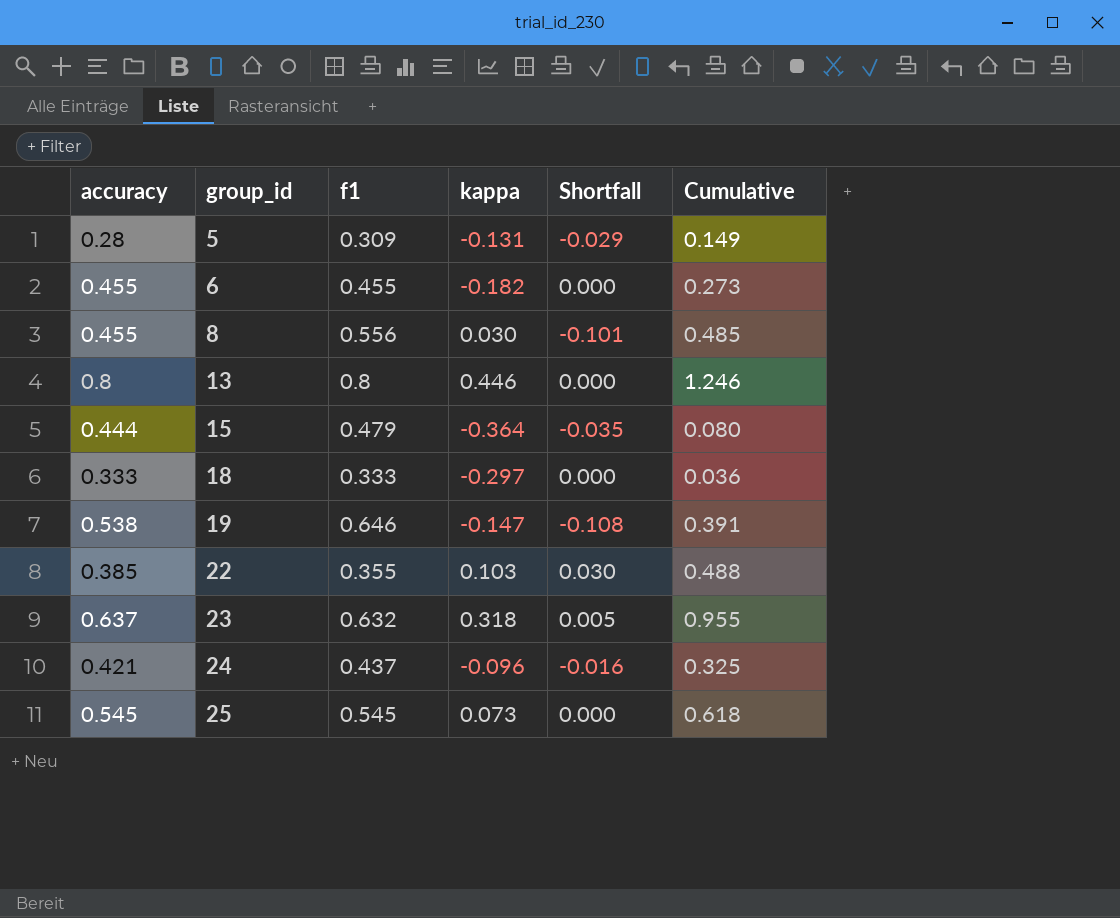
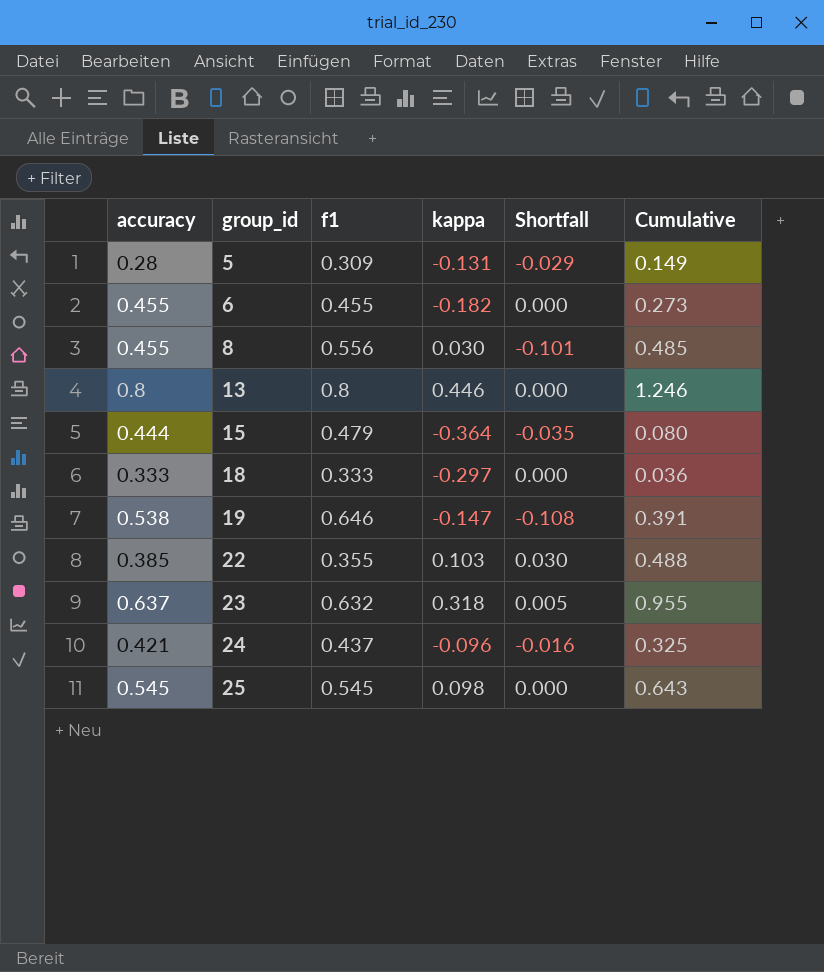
25 | kappa: 0.073 -> 0.098
25 | Cumulative: 0.618 -> 0.643

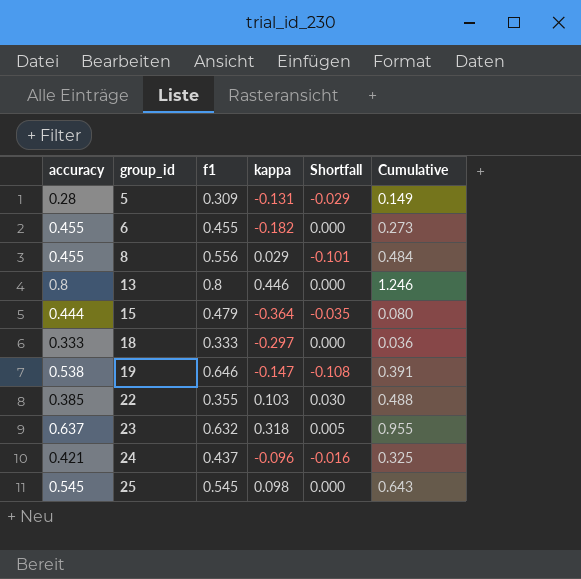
8 | kappa: 0.030 -> 0.029
8 | Cumulative: 0.485 -> 0.484

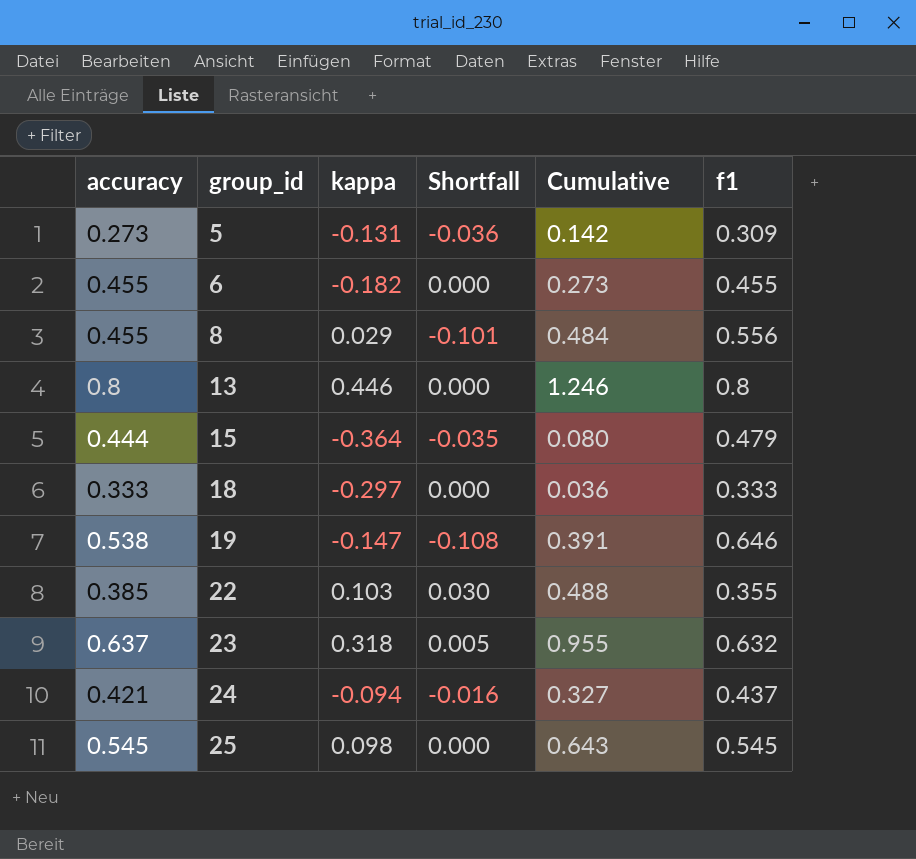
column f1 | position: 3 -> 6
5 | accuracy: 0.28 -> 0.273
5 | Shortfall: -0.029 -> -0.036
5 | Cumulative: 0.149 -> 0.142
24 | kappa: -0.096 -> -0.094
24 | Cumulative: 0.325 -> 0.327

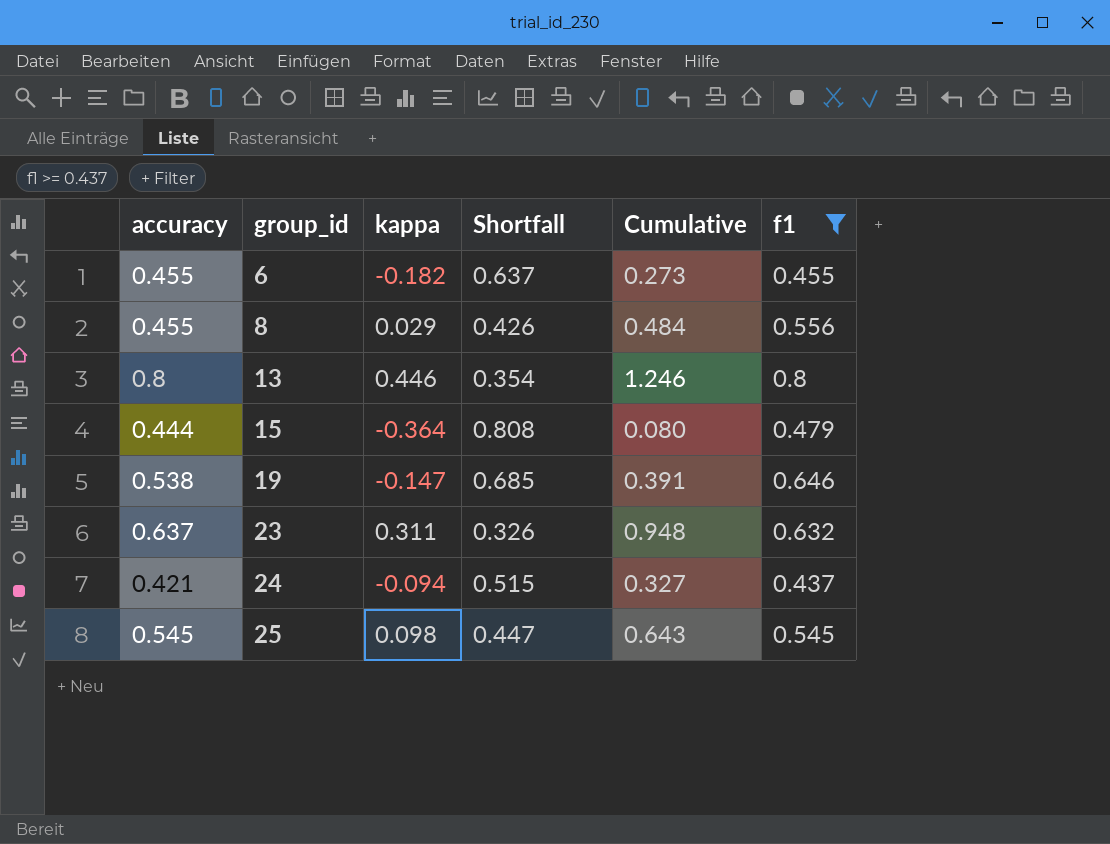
filter: none -> f1 >= 0.437
column Shortfall | formula: [accuracy] - [f1] -> [accuracy] - [kappa]
23 | kappa: 0.318 -> 0.311
23 | Cumulative: 0.955 -> 0.948

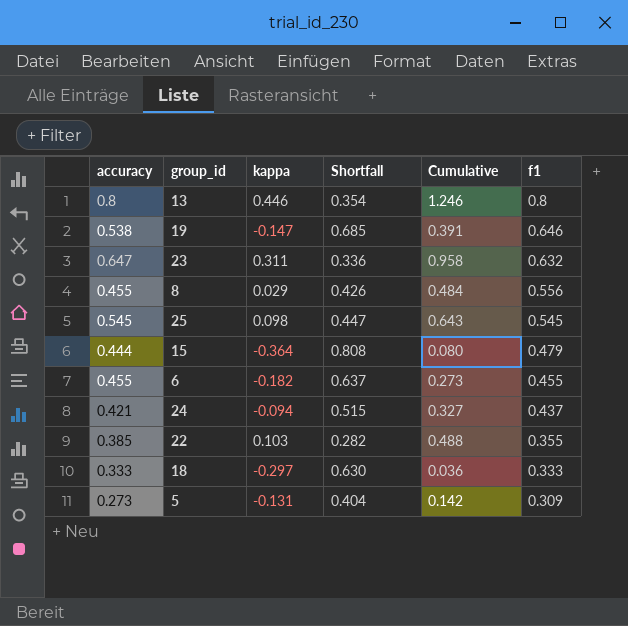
filter: f1 >= 0.437 -> none
row order: group_id ascending -> f1 descending
23 | accuracy: 0.637 -> 0.647
23 | Shortfall: 0.326 -> 0.336
23 | Cumulative: 0.948 -> 0.958

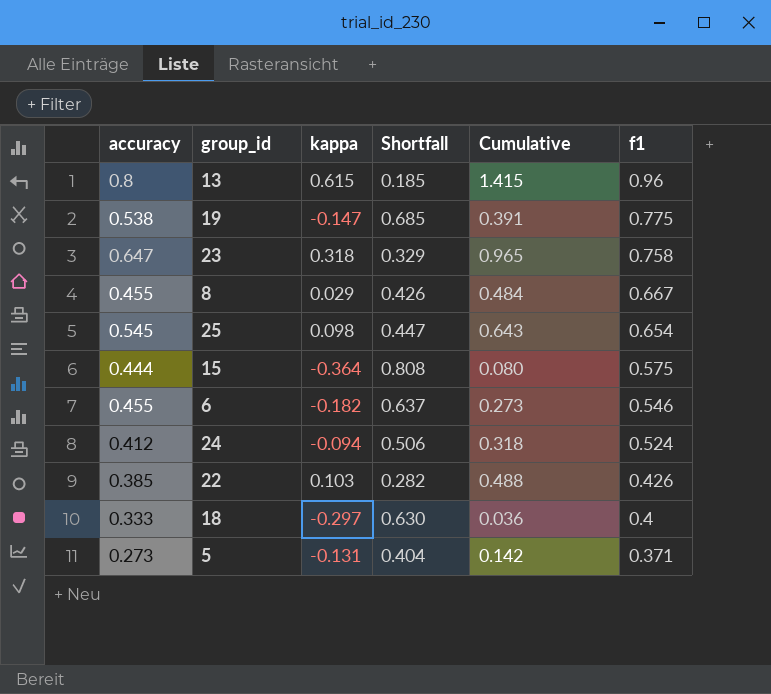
13 | kappa: 0.446 -> 0.615
13 | Shortfall: 0.354 -> 0.185
13 | Cumulative: 1.246 -> 1.415
13 | f1: 0.8 -> 0.96
19 | f1: 0.646 -> 0.775
23 | kappa: 0.311 -> 0.318
23 | Shortfall: 0.336 -> 0.329
23 | Cumulative: 0.958 -> 0.965
23 | f1: 0.632 -> 0.758
8 | f1: 0.556 -> 0.667
25 | f1: 0.545 -> 0.654
15 | f1: 0.479 -> 0.575
6 | f1: 0.455 -> 0.546
24 | accuracy: 0.421 -> 0.412
24 | Shortfall: 0.515 -> 0.506
24 | Cumulative: 0.327 -> 0.318
24 | f1: 0.437 -> 0.524
22 | f1: 0.355 -> 0.426
18 | f1: 0.333 -> 0.4
5 | f1: 0.309 -> 0.371

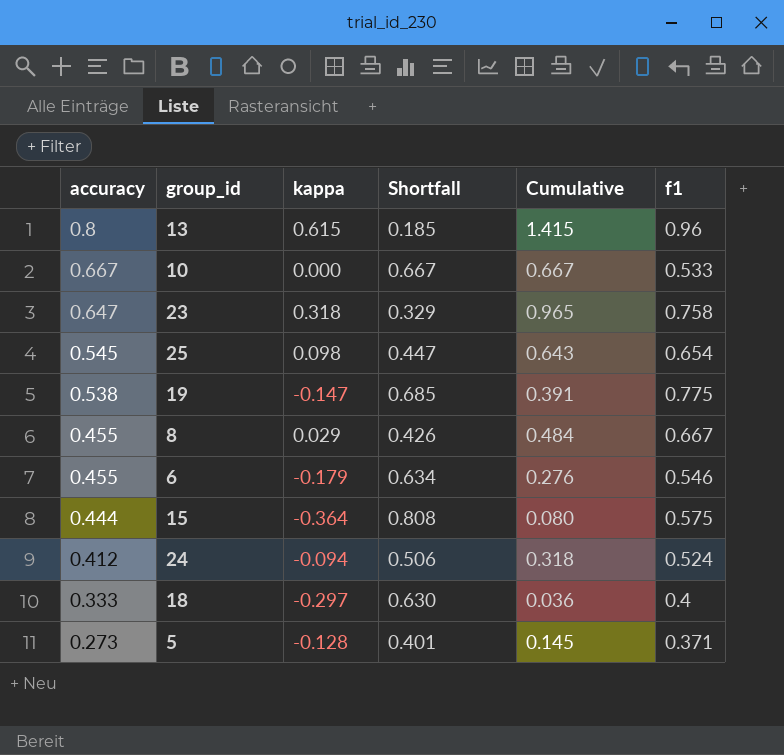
row order: f1 descending -> accuracy descending
row 22: 0.385 | 0.103 | 0.282 | 0.488 | 0.426 -> none
row 10: none -> 0.667 | 0.000 | 0.667 | 0.667 | 0.533
6 | kappa: -0.182 -> -0.179
6 | Shortfall: 0.637 -> 0.634
6 | Cumulative: 0.273 -> 0.276
5 | kappa: -0.131 -> -0.128
5 | Shortfall: 0.404 -> 0.401
5 | Cumulative: 0.142 -> 0.145

